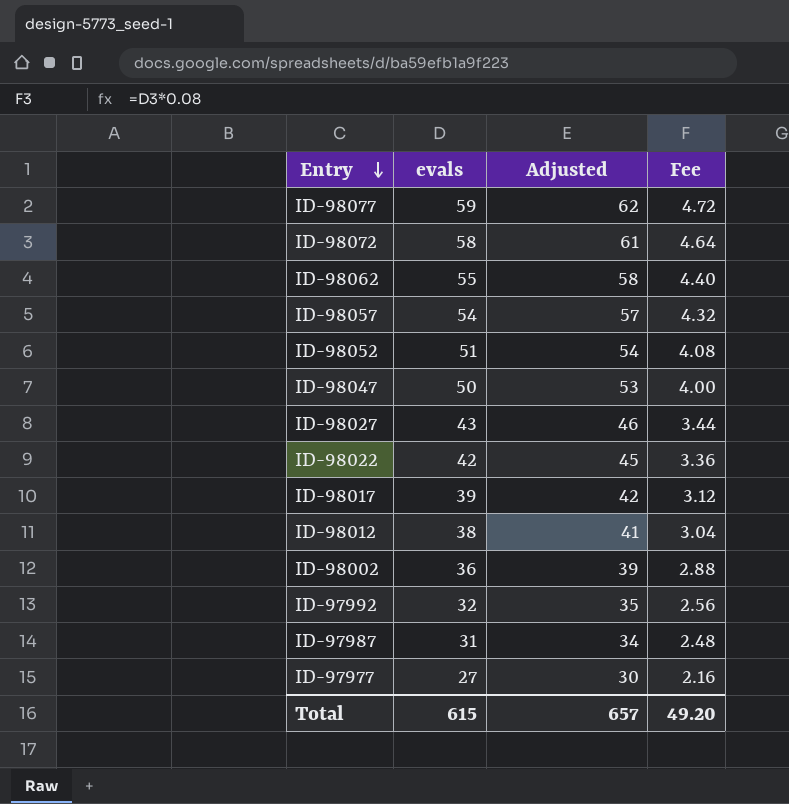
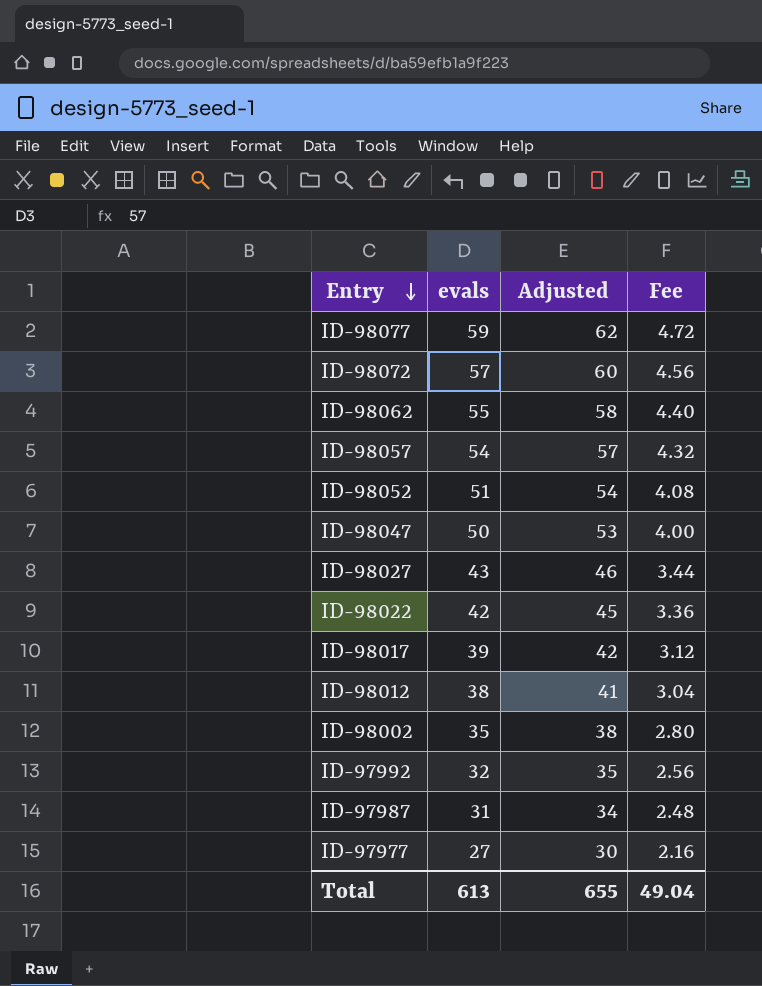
ID-98072 | evals: 58 -> 57
ID-98072 | Adjusted: 61 -> 60
ID-98072 | Fee: 4.64 -> 4.56
ID-98002 | evals: 36 -> 35
ID-98002 | Adjusted: 39 -> 38
ID-98002 | Fee: 2.88 -> 2.80
Total | evals: 615 -> 613
Total | Adjusted: 657 -> 655
Total | Fee: 49.20 -> 49.04

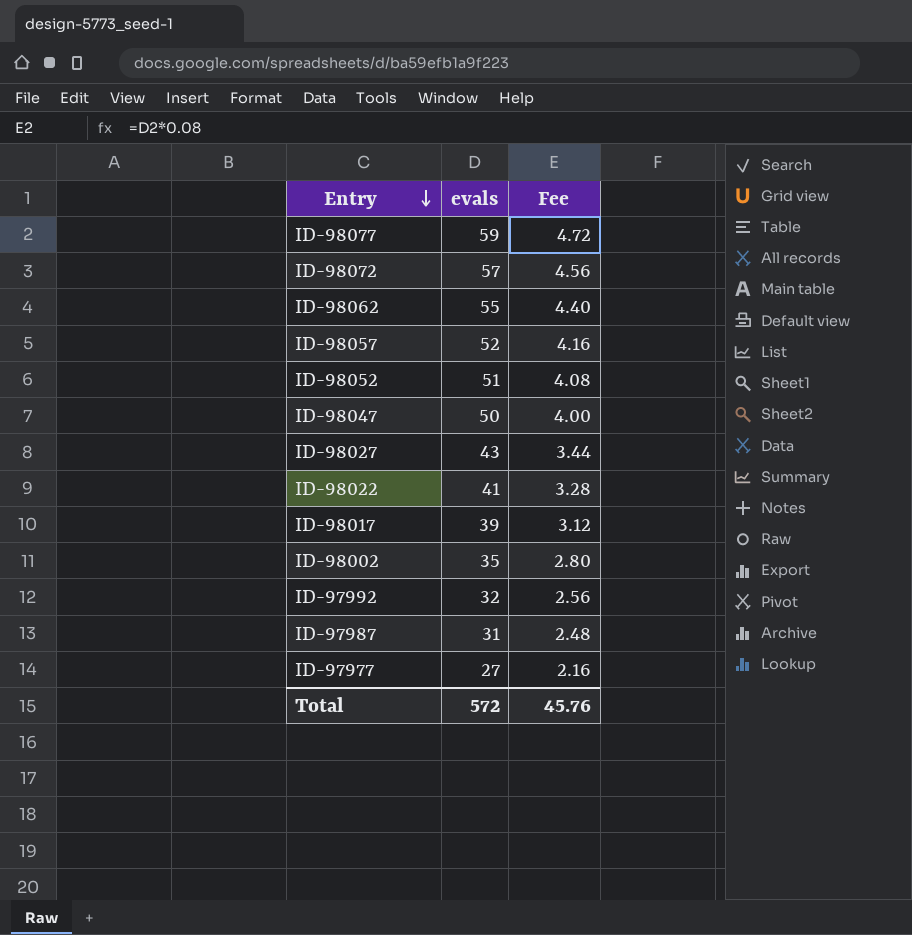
column Adjusted | formula: [evals] + 3 -> none
row ID-98012: 38 | 41 | 3.04 -> none
ID-98057 | evals: 54 -> 52
ID-98057 | Fee: 4.32 -> 4.16
ID-98022 | evals: 42 -> 41
ID-98022 | Fee: 3.36 -> 3.28
Total | evals: 613 -> 572
Total | Fee: 49.04 -> 45.76

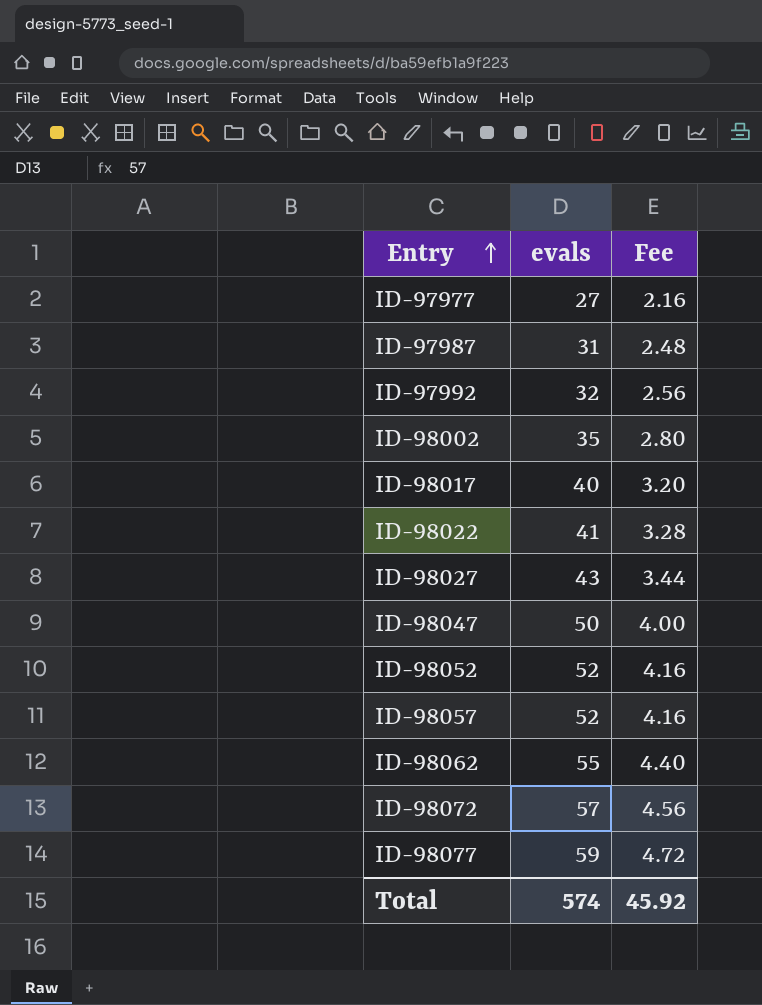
row order: Entry descending -> Entry ascending
ID-98017 | evals: 39 -> 40
ID-98017 | Fee: 3.12 -> 3.20
ID-98052 | evals: 51 -> 52
ID-98052 | Fee: 4.08 -> 4.16
Total | evals: 572 -> 574
Total | Fee: 45.76 -> 45.92

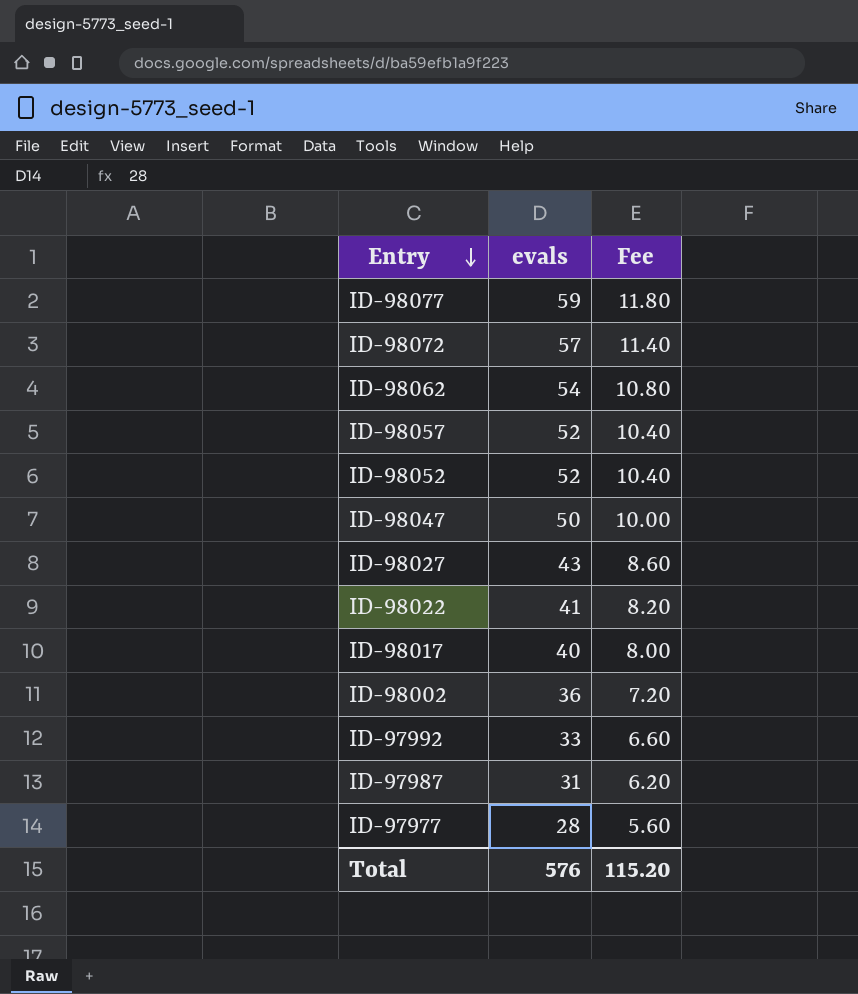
row order: Entry ascending -> Entry descending
column Fee | formula: [evals] * 0.08 -> [evals] * 0.2
ID-98062 | evals: 55 -> 54
ID-98002 | evals: 35 -> 36
ID-97992 | evals: 32 -> 33
ID-97977 | evals: 27 -> 28
Total | evals: 574 -> 576
Total | Fee: 45.92 -> 115.20

